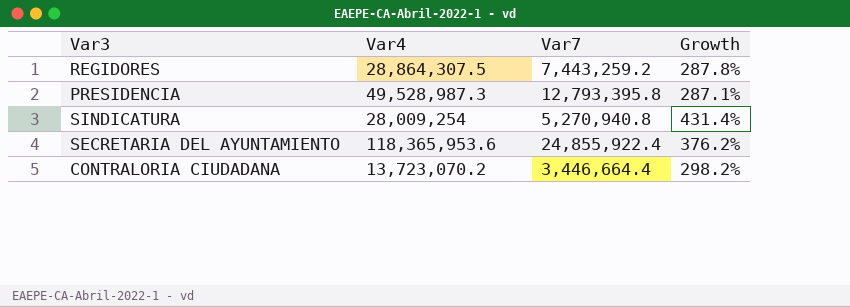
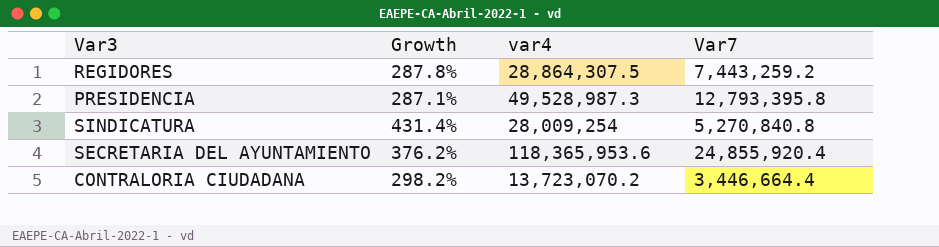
column Growth | position: 4 -> 2
column name: Var4 -> var4
SINDICATURA | Var7: 5,270,940.8 -> 5,270,840.8
SECRETARIA DEL AYUNTAMIENTO | Var7: 24,855,922.4 -> 24,855,920.4

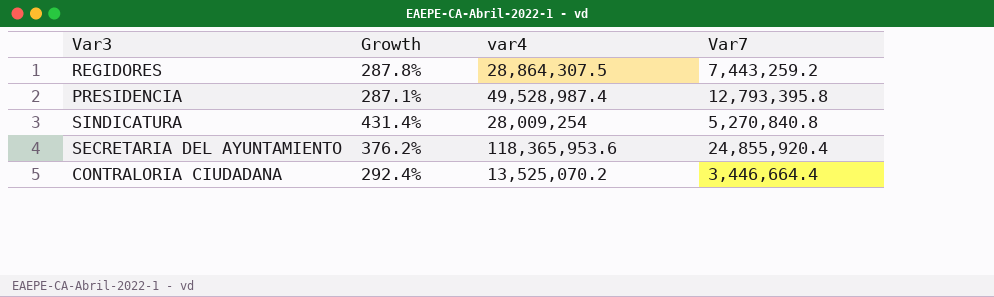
PRESIDENCIA | var4: 49,528,987.3 -> 49,528,987.4
CONTRALORIA CIUDADANA | Growth: 298.2% -> 292.4%
CONTRALORIA CIUDADANA | var4: 13,723,070.2 -> 13,525,070.2

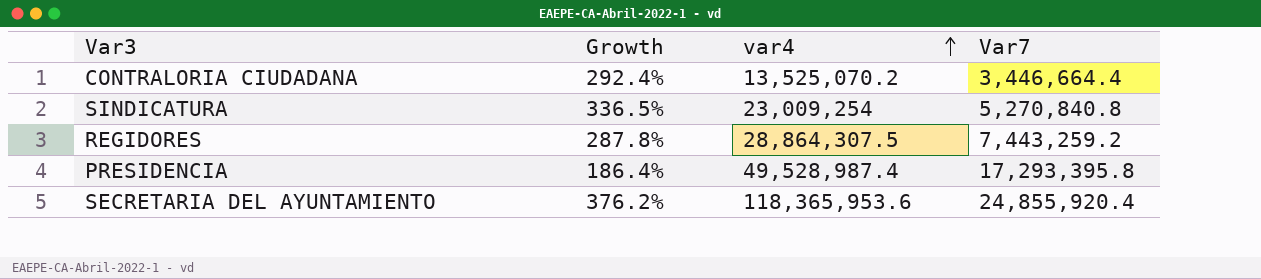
row order: none -> var4 ascending
SINDICATURA | Growth: 431.4% -> 336.5%
SINDICATURA | var4: 28,009,254 -> 23,009,254
PRESIDENCIA | Growth: 287.1% -> 186.4%
PRESIDENCIA | Var7: 12,793,395.8 -> 17,293,395.8

